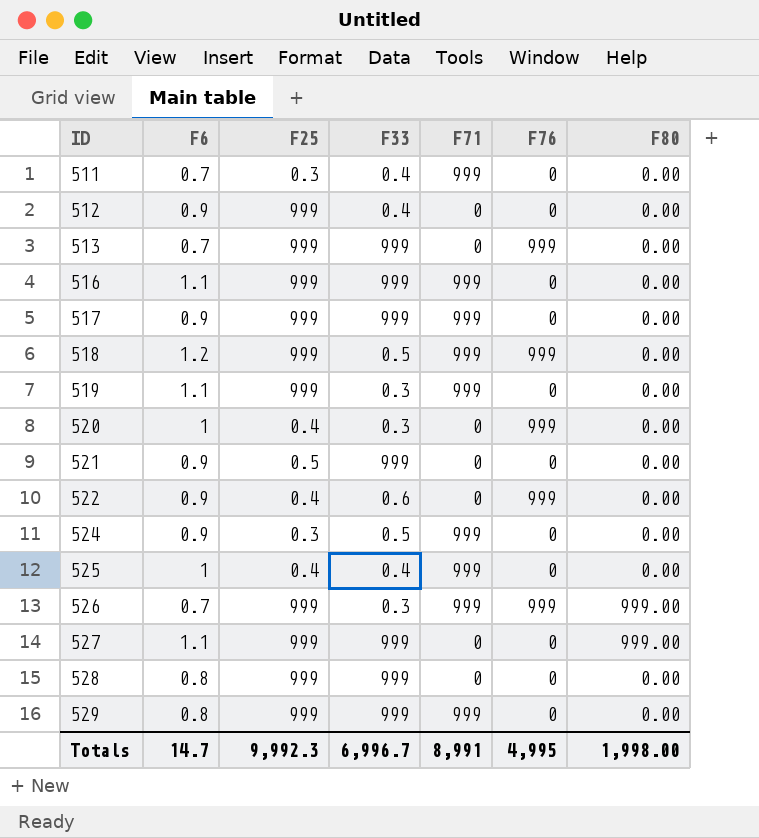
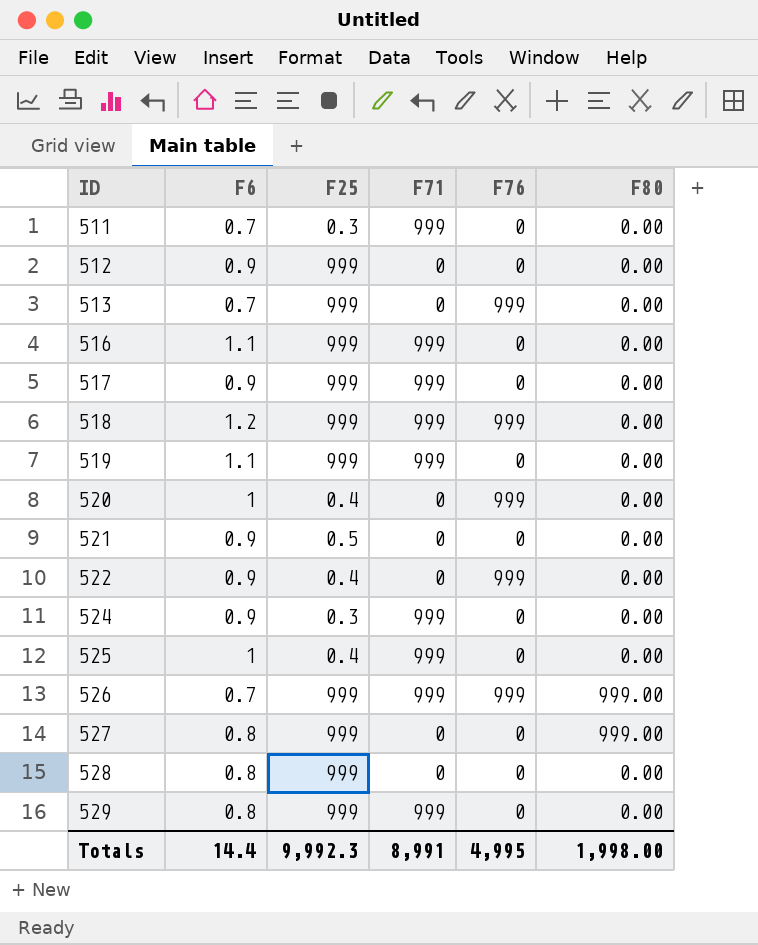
column F33 | position: 4 -> none
527 | F6: 1.1 -> 0.8
Totals | F6: 14.7 -> 14.4

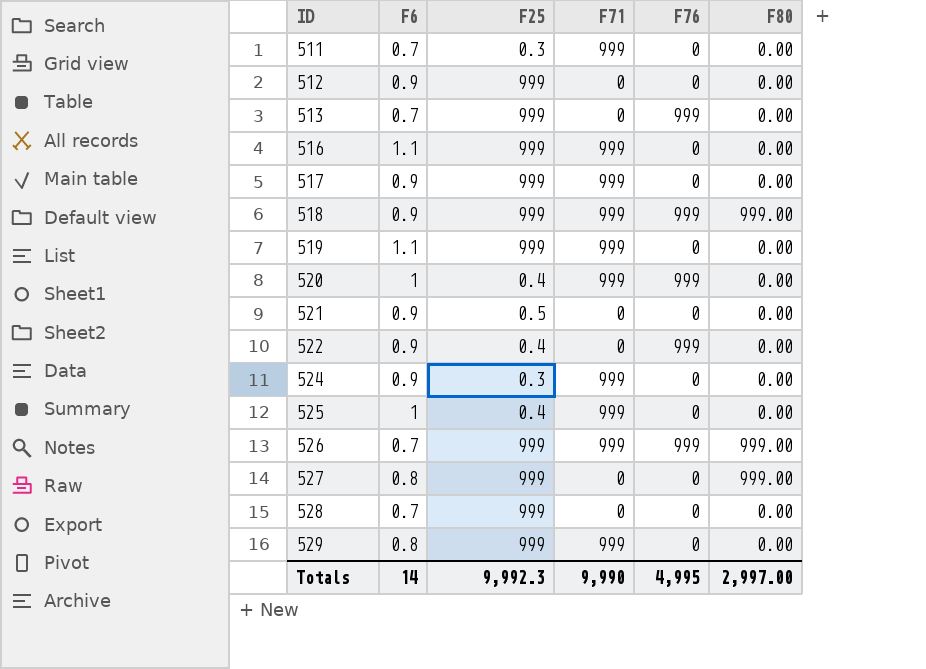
518 | F6: 1.2 -> 0.9
518 | F80: 0.00 -> 999.00
520 | F71: 0 -> 999
528 | F6: 0.8 -> 0.7
Totals | F6: 14.4 -> 14
Totals | F71: 8,991 -> 9,990
Totals | F80: 1,998.00 -> 2,997.00

